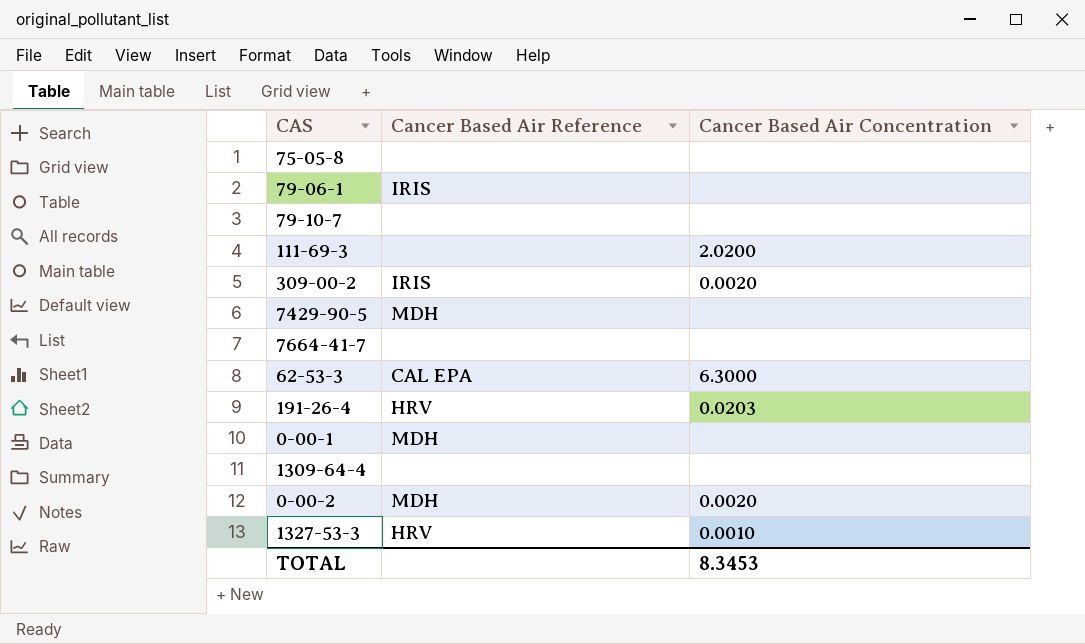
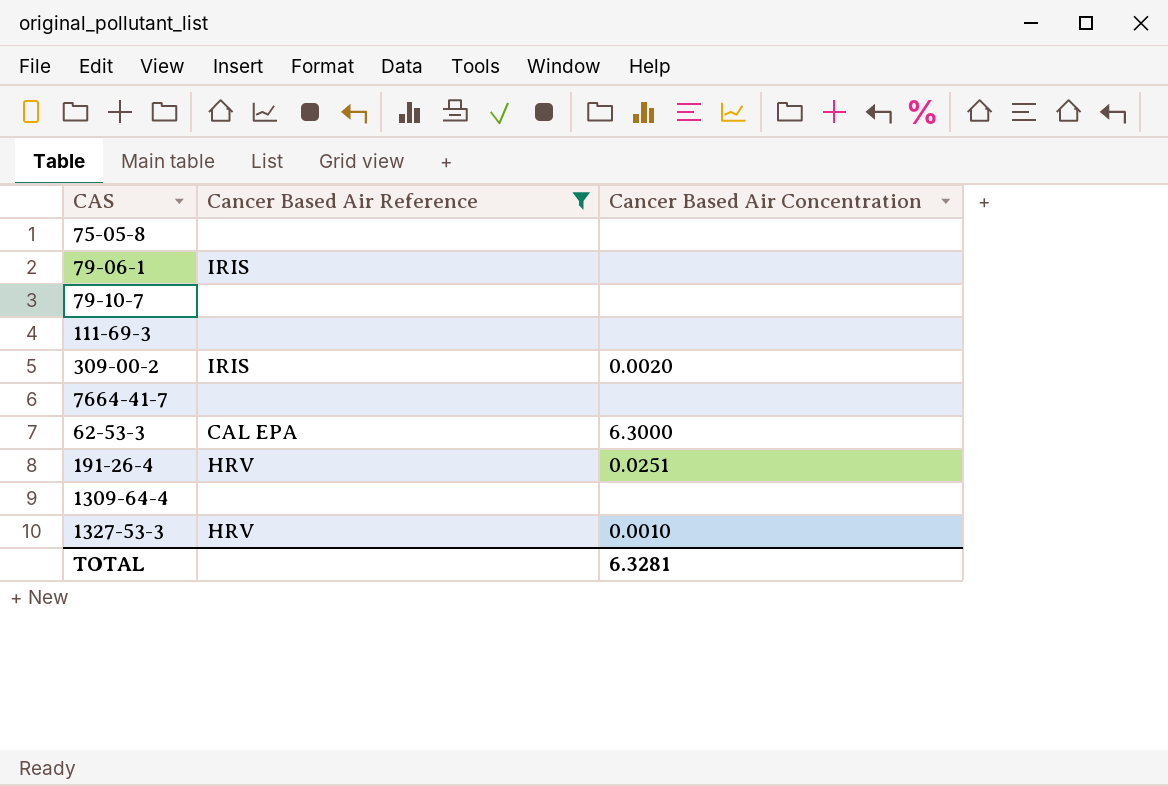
filter: none -> Cancer Based Air Reference != MDH
111-69-3 | Cancer Based Air Concentration: 2.0200 -> none
191-26-4 | Cancer Based Air Concentration: 0.0203 -> 0.0251
TOTAL | Cancer Based Air Concentration: 8.3453 -> 6.3281

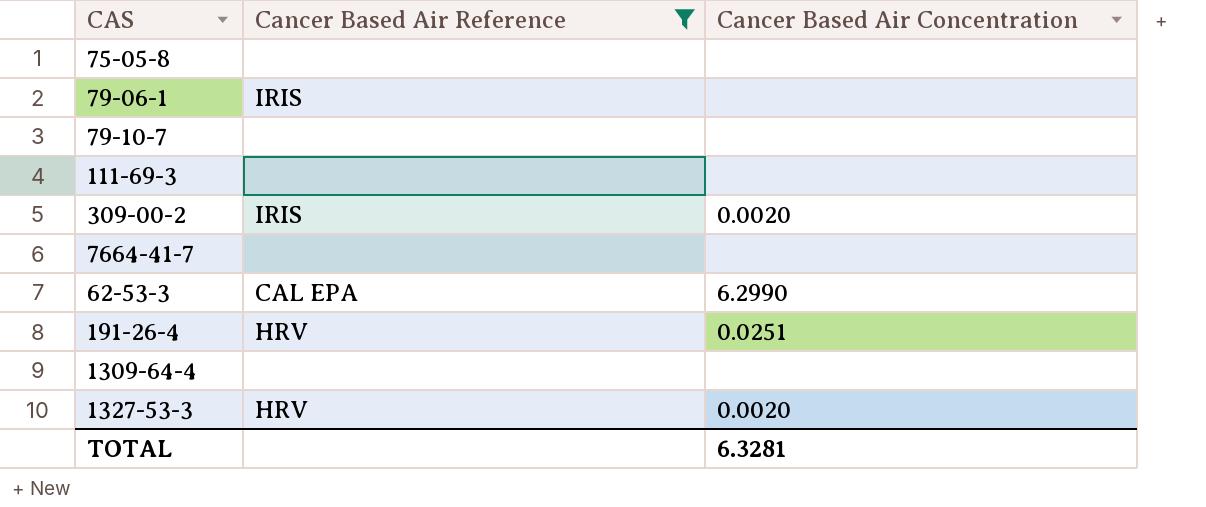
62-53-3 | Cancer Based Air Concentration: 6.3000 -> 6.2990
1327-53-3 | Cancer Based Air Concentration: 0.0010 -> 0.0020

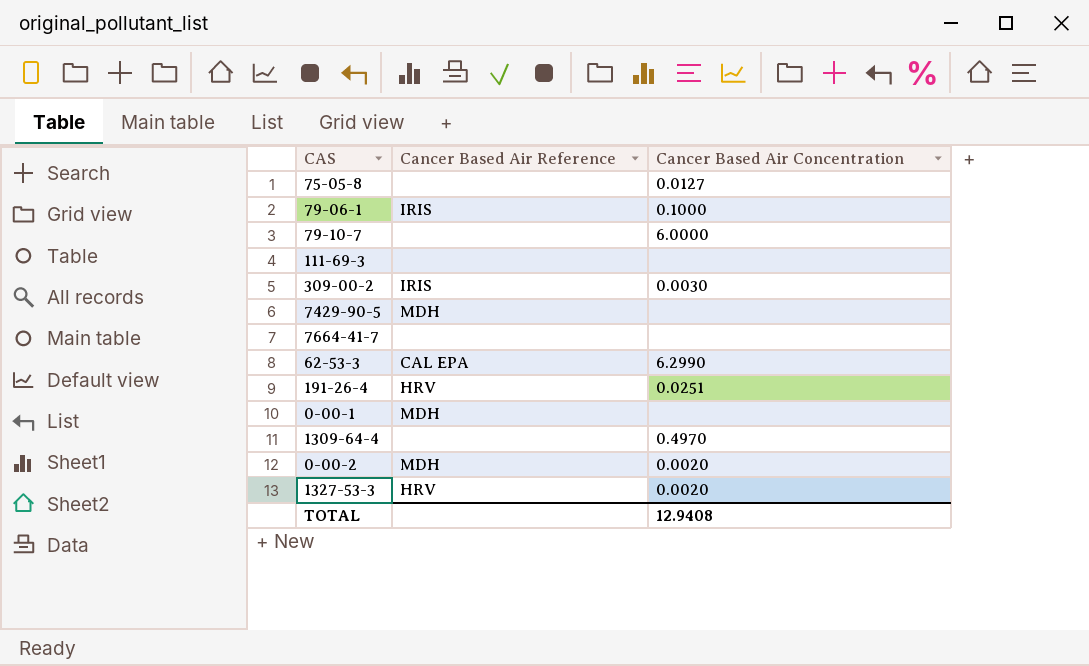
filter: Cancer Based Air Reference != MDH -> none
75-05-8 | Cancer Based Air Concentration: none -> 0.0127
79-06-1 | Cancer Based Air Concentration: none -> 0.1000
79-10-7 | Cancer Based Air Concentration: none -> 6.0000
309-00-2 | Cancer Based Air Concentration: 0.0020 -> 0.0030
1309-64-4 | Cancer Based Air Concentration: none -> 0.4970
TOTAL | Cancer Based Air Concentration: 6.3281 -> 12.9408

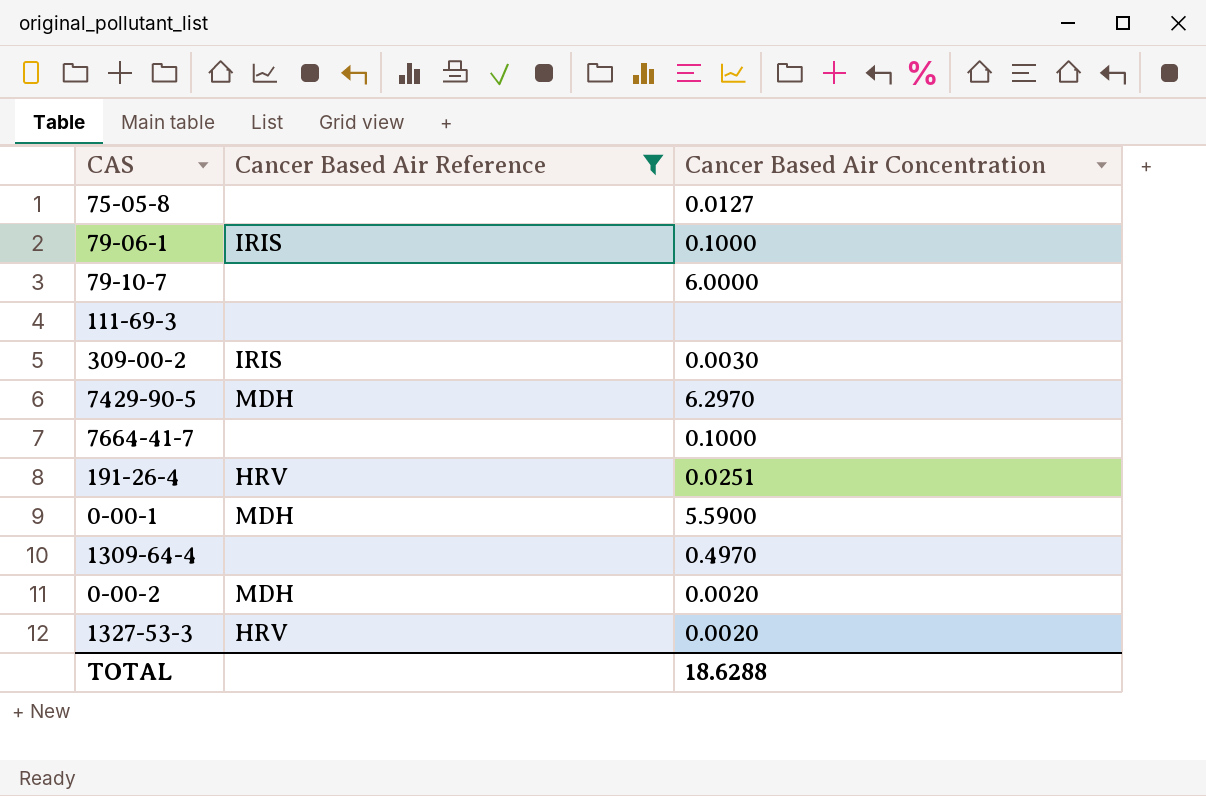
filter: none -> Cancer Based Air Reference != CAL EPA
7429-90-5 | Cancer Based Air Concentration: none -> 6.2970
7664-41-7 | Cancer Based Air Concentration: none -> 0.1000
0-00-1 | Cancer Based Air Concentration: none -> 5.5900
TOTAL | Cancer Based Air Concentration: 12.9408 -> 18.6288

